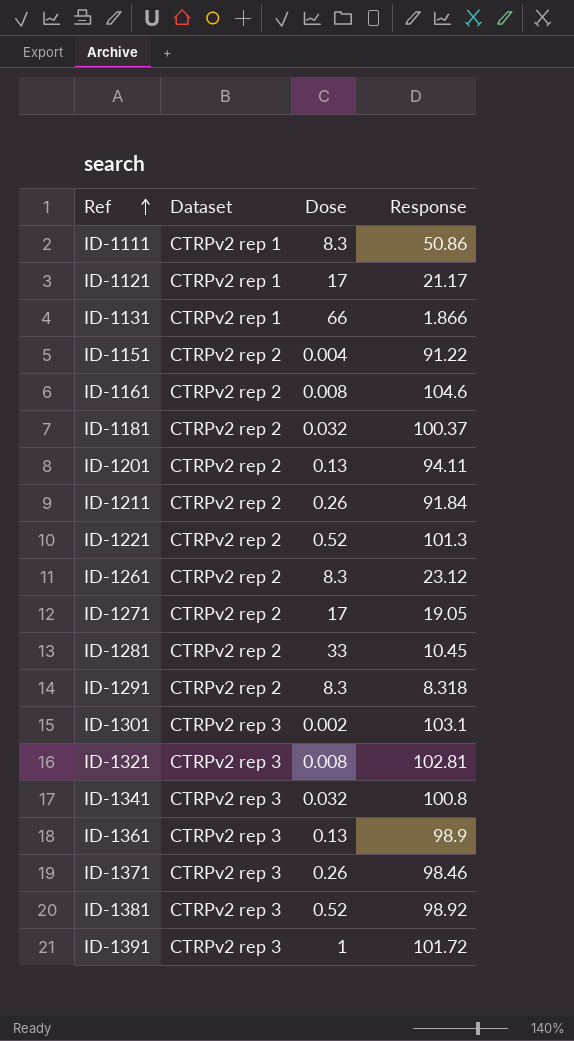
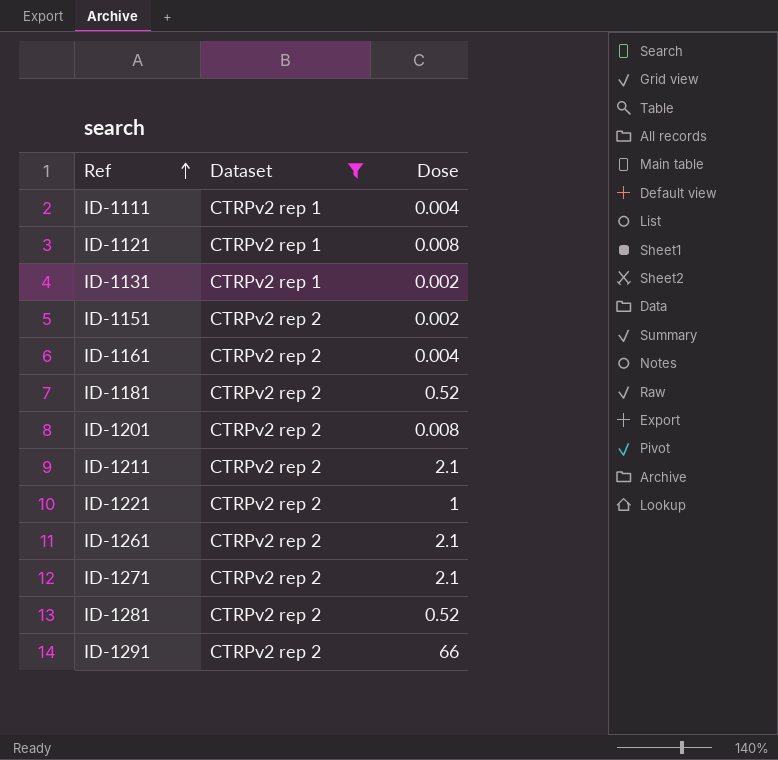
filter: none -> Dataset != CTRPv2 rep 3
column Response | position: 4 -> none
ID-1111 | Dose: 8.3 -> 0.004
ID-1121 | Dose: 17 -> 0.008
ID-1131 | Dose: 66 -> 0.002
ID-1151 | Dose: 0.004 -> 0.002
ID-1161 | Dose: 0.008 -> 0.004
ID-1181 | Dose: 0.032 -> 0.52
ID-1201 | Dose: 0.13 -> 0.008
ID-1211 | Dose: 0.26 -> 2.1
ID-1221 | Dose: 0.52 -> 1
ID-1261 | Dose: 8.3 -> 2.1
ID-1271 | Dose: 17 -> 2.1
ID-1281 | Dose: 33 -> 0.52
ID-1291 | Dose: 8.3 -> 66

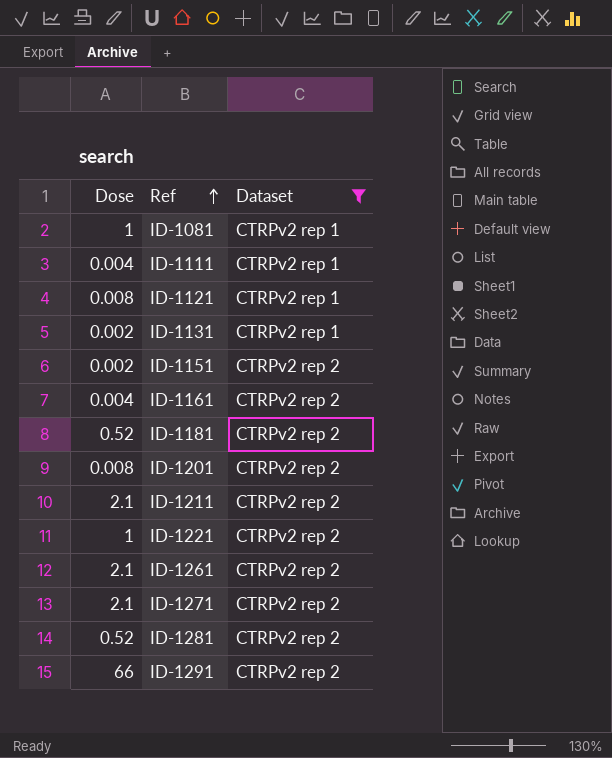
column Dose | position: 3 -> 1
row ID-1081: none -> 1 | CTRPv2 rep 1

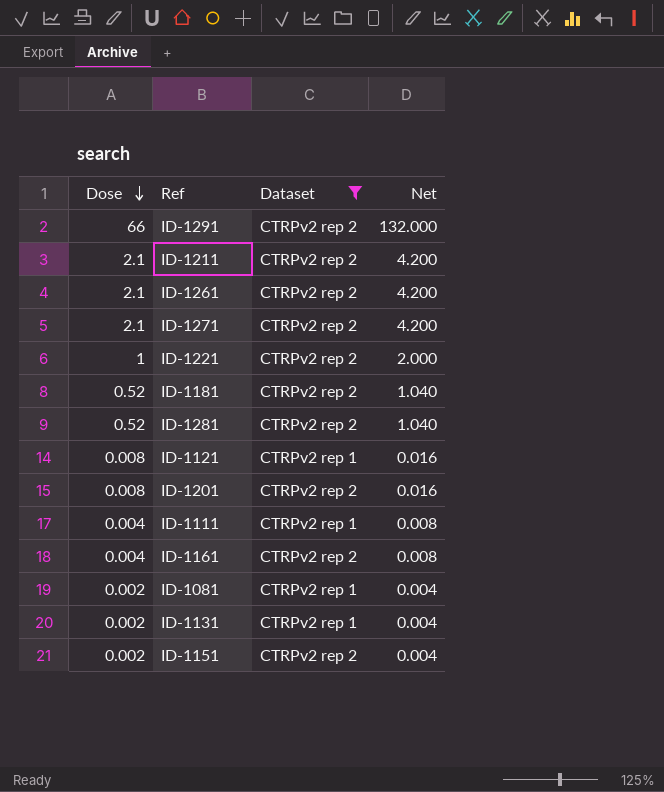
row order: Ref ascending -> Dose descending
column Net | formula: none -> [Dose] * 2
ID-1081 | Dose: 1 -> 0.002

